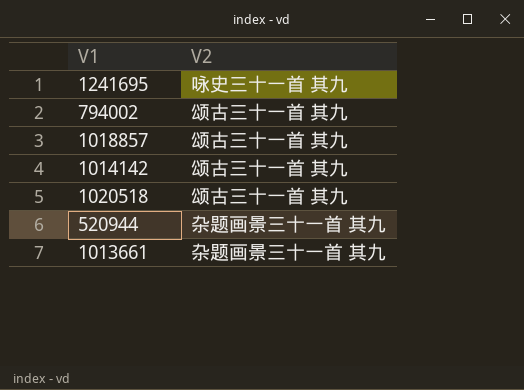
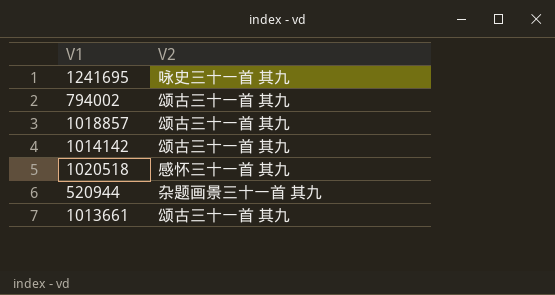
1020518 | V2: 颂古三十一首 其九 -> 感怀三十一首 其九
1013661 | V2: 杂题画景三十一首 其九 -> 颂古三十一首 其九

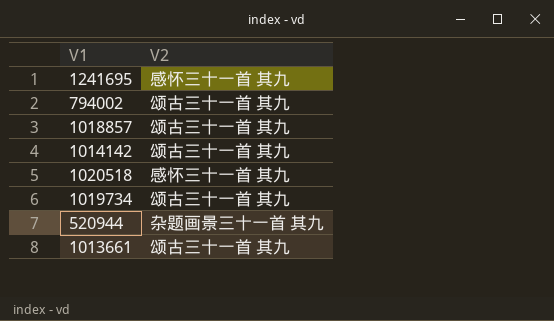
1241695 | V2: 咏史三十一首 其九 -> 感怀三十一首 其九
row 1019734: none -> 颂古三十一首 其九

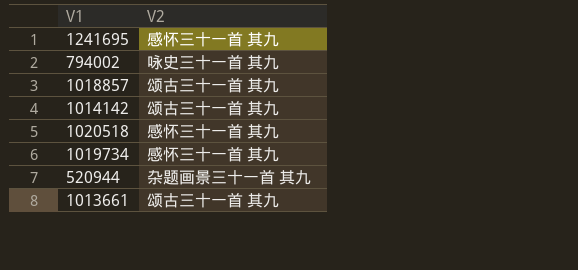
794002 | V2: 颂古三十一首 其九 -> 咏史三十一首 其九
1019734 | V2: 颂古三十一首 其九 -> 感怀三十一首 其九

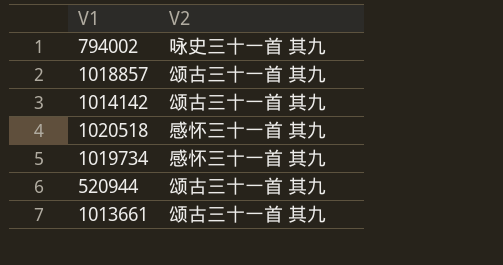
row 1241695: 感怀三十一首 其九 -> none
520944 | V2: 杂题画景三十一首 其九 -> 颂古三十一首 其九

